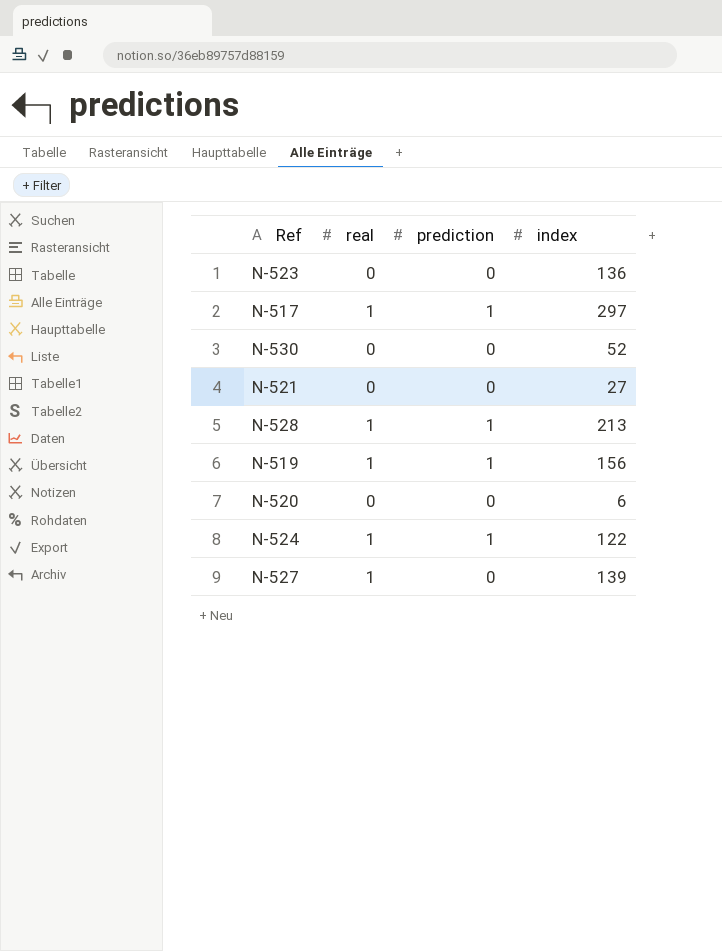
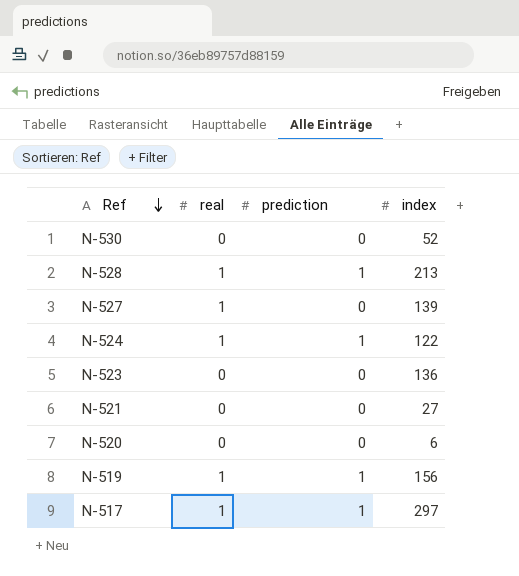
row order: none -> Ref descending

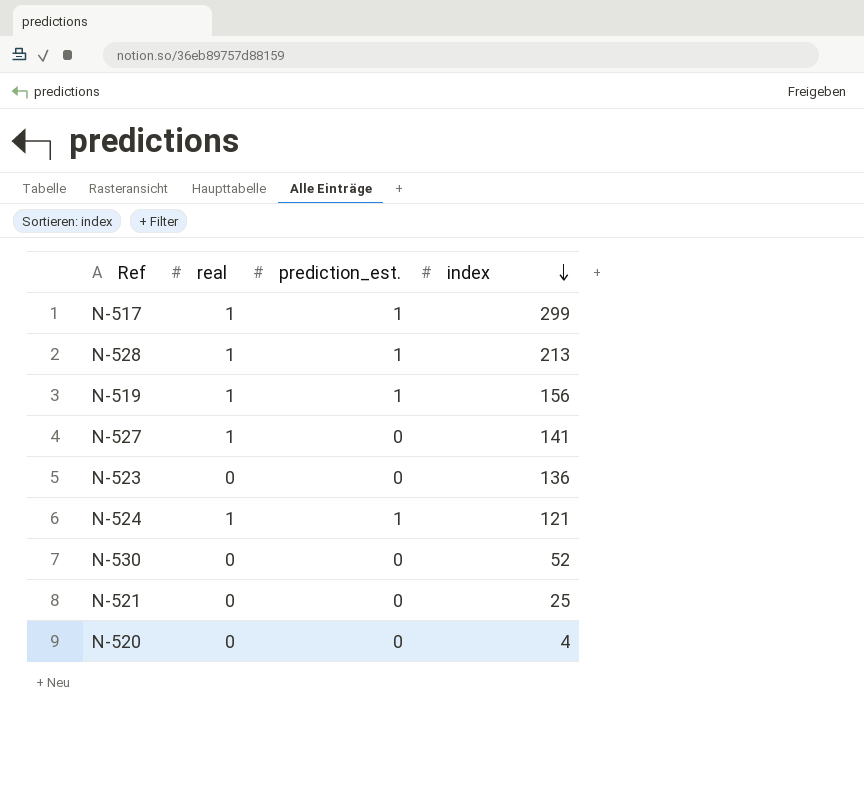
row order: Ref descending -> index descending
column name: prediction -> prediction_est.
N-517 | index: 297 -> 299
N-527 | index: 139 -> 141
N-524 | index: 122 -> 121
N-521 | index: 27 -> 25
N-520 | index: 6 -> 4

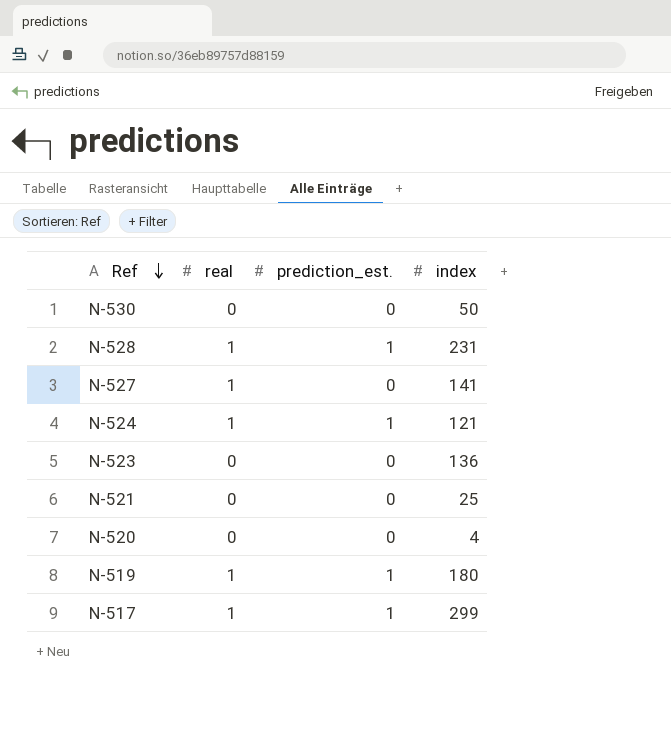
row order: index descending -> Ref descending
N-530 | index: 52 -> 50
N-528 | index: 213 -> 231
N-519 | index: 156 -> 180

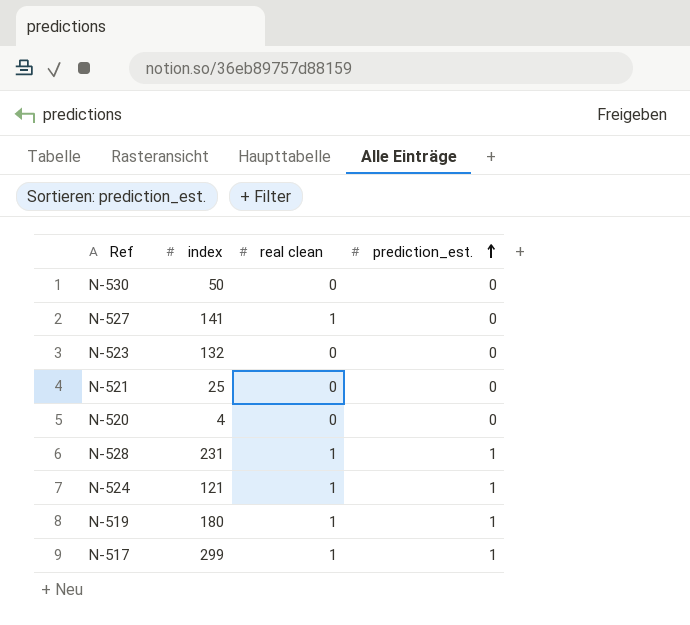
row order: Ref descending -> prediction_est. ascending
column index | position: 4 -> 2
column name: real -> real clean
N-523 | index: 136 -> 132

